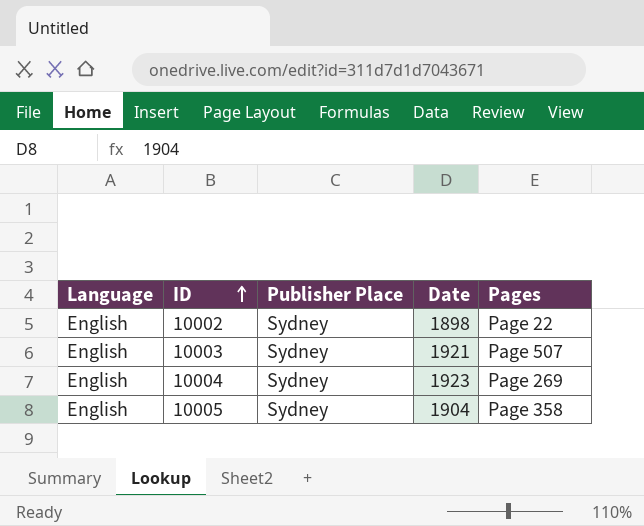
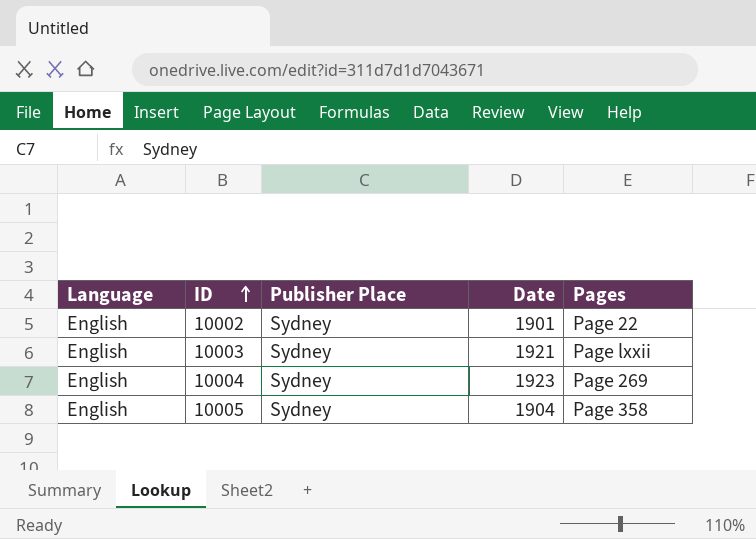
10002 | Date: 1898 -> 1901
10003 | Pages: Page 507 -> Page lxxii

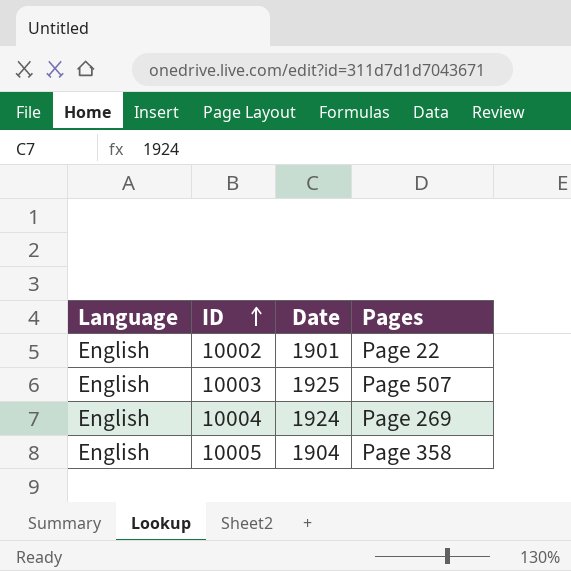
column Publisher Place | position: 3 -> none
10003 | Date: 1921 -> 1925
10003 | Pages: Page lxxii -> Page 507
10004 | Date: 1923 -> 1924

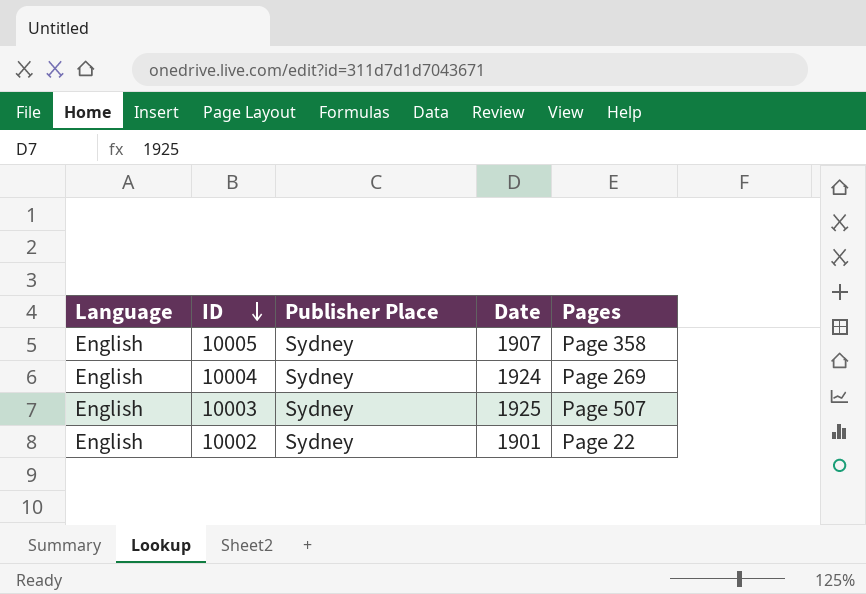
row order: ID ascending -> ID descending
column Publisher Place | position: none -> 3
10005 | Date: 1904 -> 1907

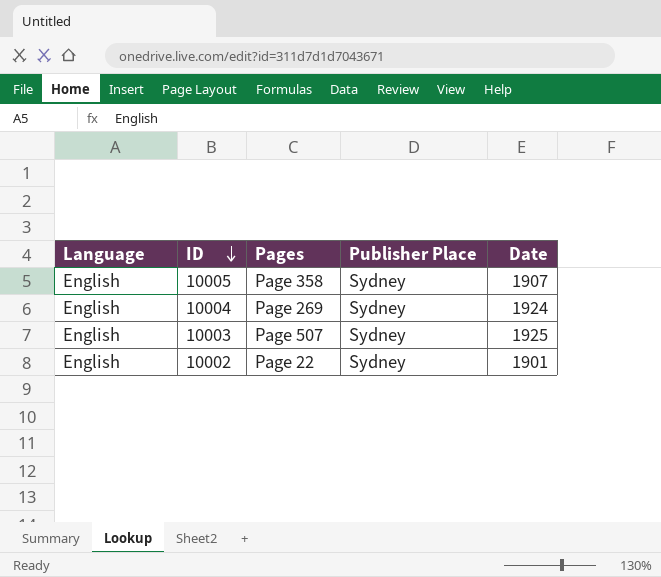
column Pages | position: 5 -> 3

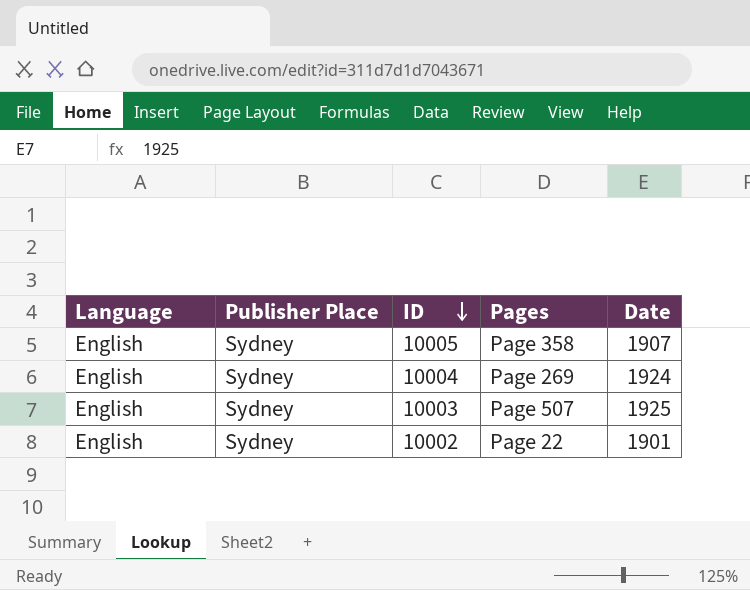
column Publisher Place | position: 4 -> 2

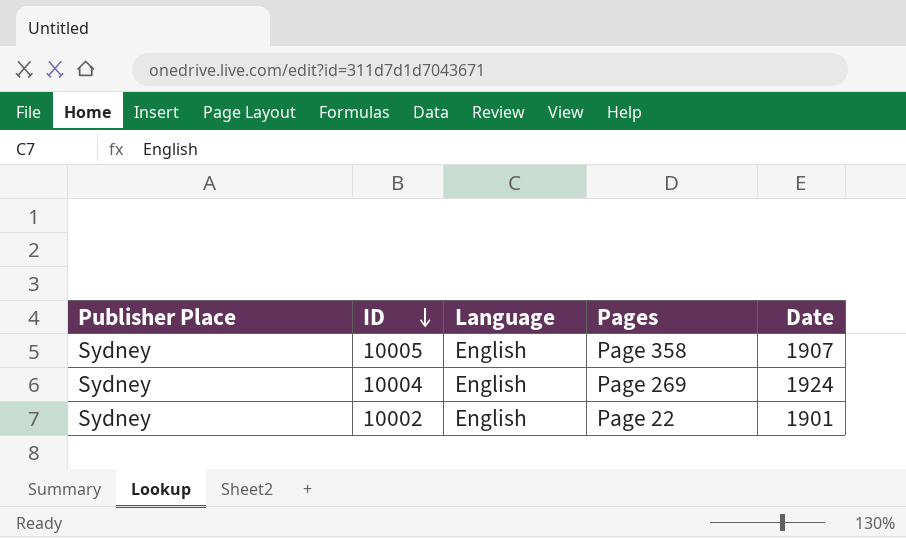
column Language | position: 1 -> 3
row 10003: English | Sydney | Page 507 | 1925 -> none

